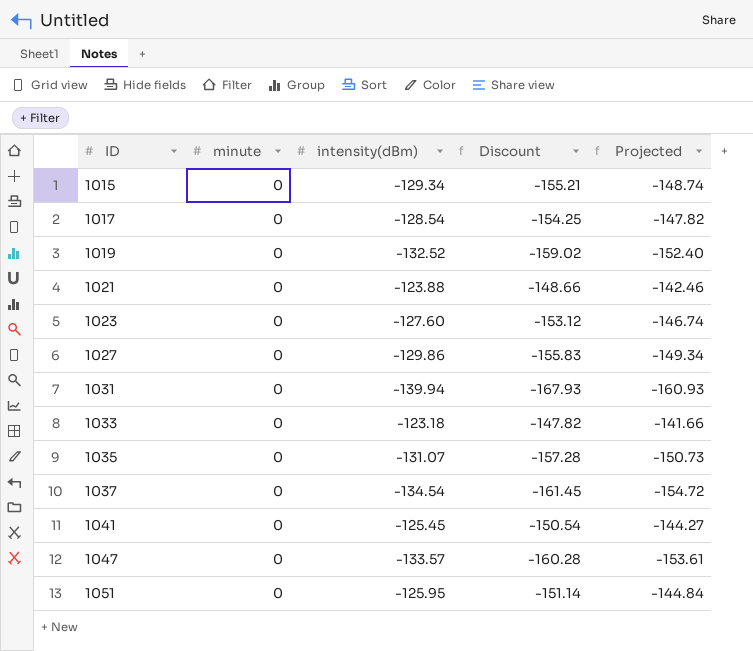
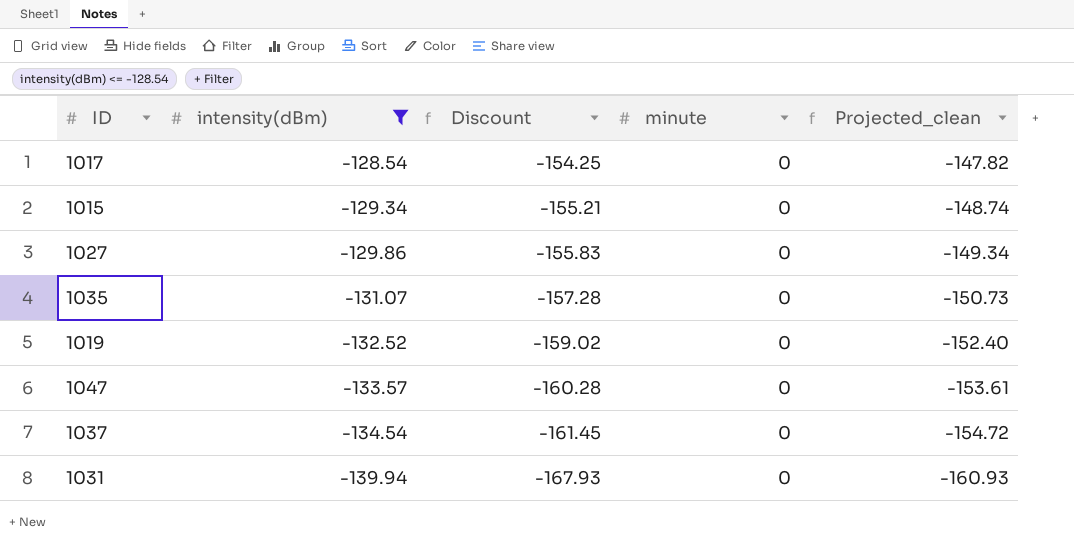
filter: none -> intensity(dBm) <= -128.54
row order: ID ascending -> intensity(dBm) descending
column minute | position: 2 -> 4
column name: Projected -> Projected_clean

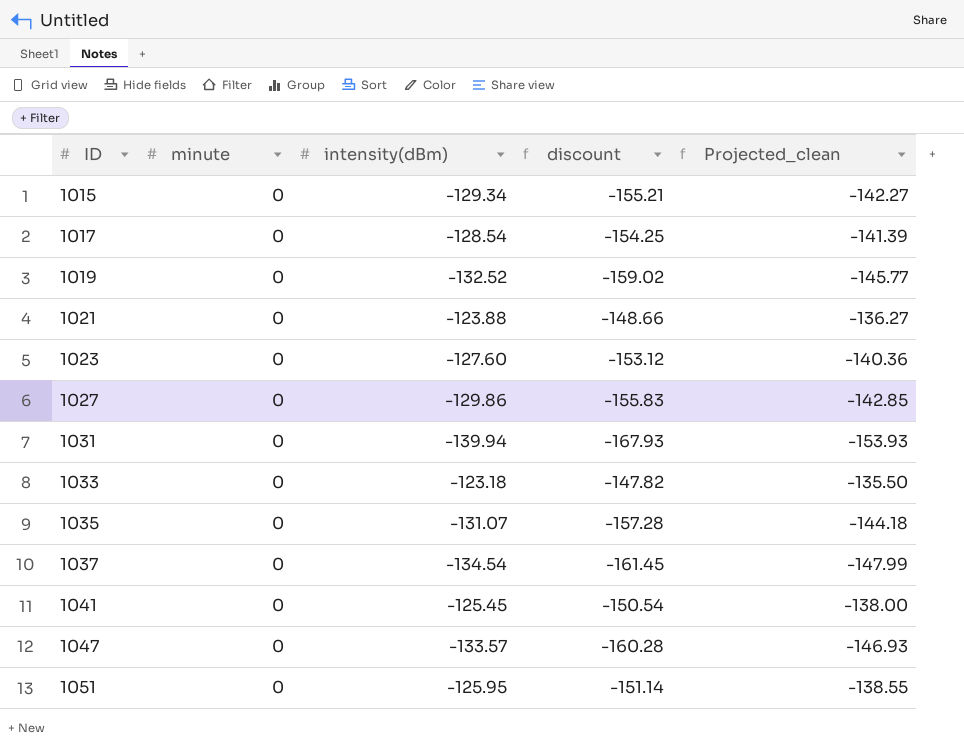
filter: intensity(dBm) <= -128.54 -> none
row order: intensity(dBm) descending -> ID ascending
column minute | position: 4 -> 2
column name: Discount -> discount
column Projected_clean | formula: [intensity(dBm)] * 1.15 -> [intensity(dBm)] * 1.1

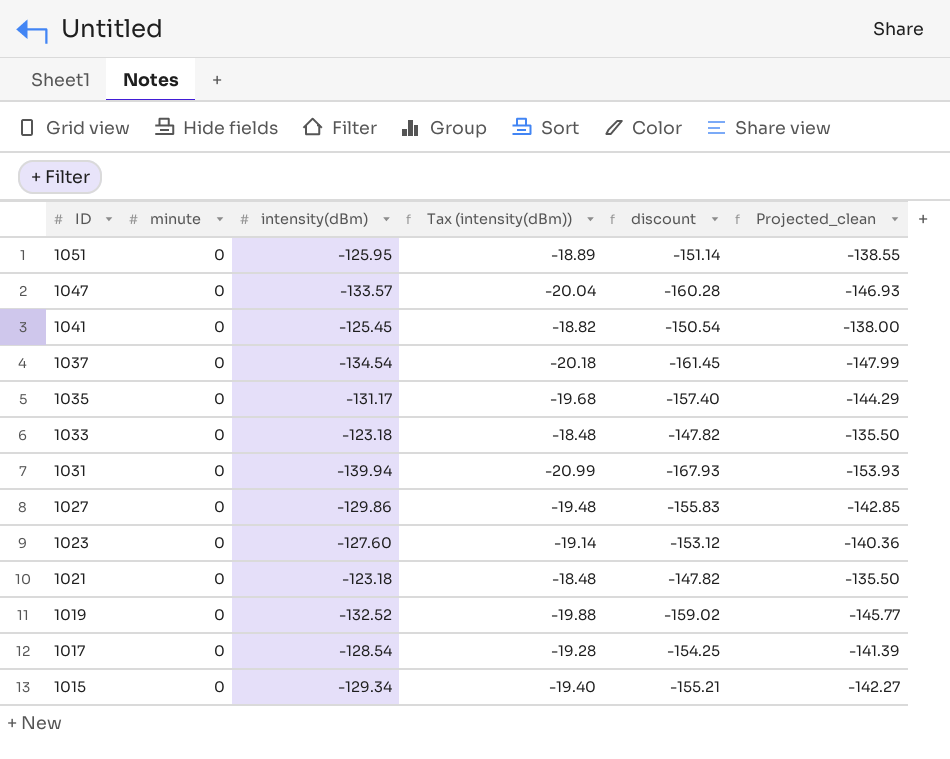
row order: ID ascending -> ID descending
column Tax (intensity(dBm)) | formula: none -> [intensity(dBm)] * 0.15
1035 | intensity(dBm): -131.07 -> -131.17
1035 | discount: -157.28 -> -157.40
1035 | Projected_clean: -144.18 -> -144.29
1021 | intensity(dBm): -123.88 -> -123.18
1021 | discount: -148.66 -> -147.82
1021 | Projected_clean: -136.27 -> -135.50

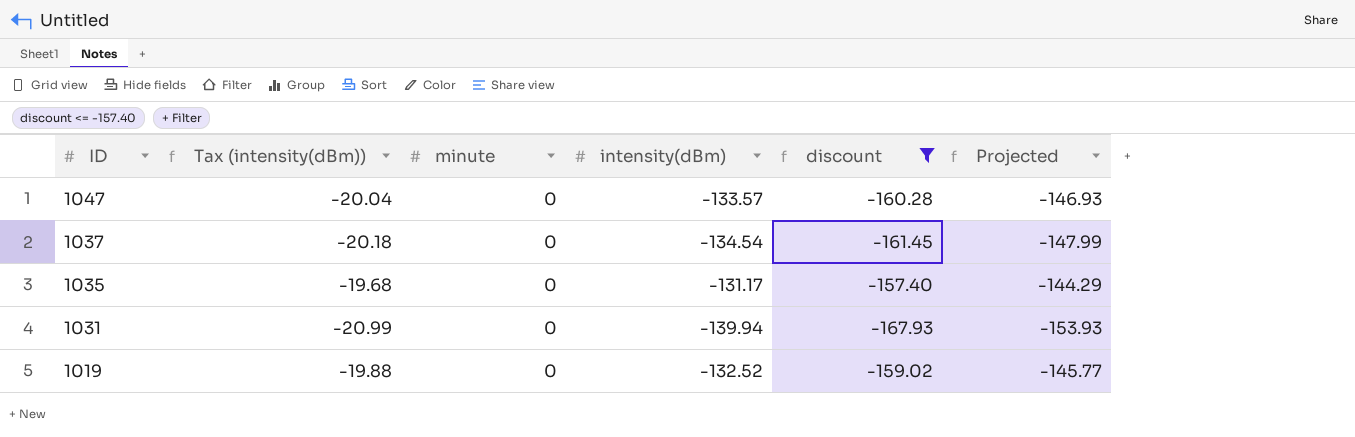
filter: none -> discount <= -157.40
column Tax (intensity(dBm)) | position: 4 -> 2
column name: Projected_clean -> Projected

